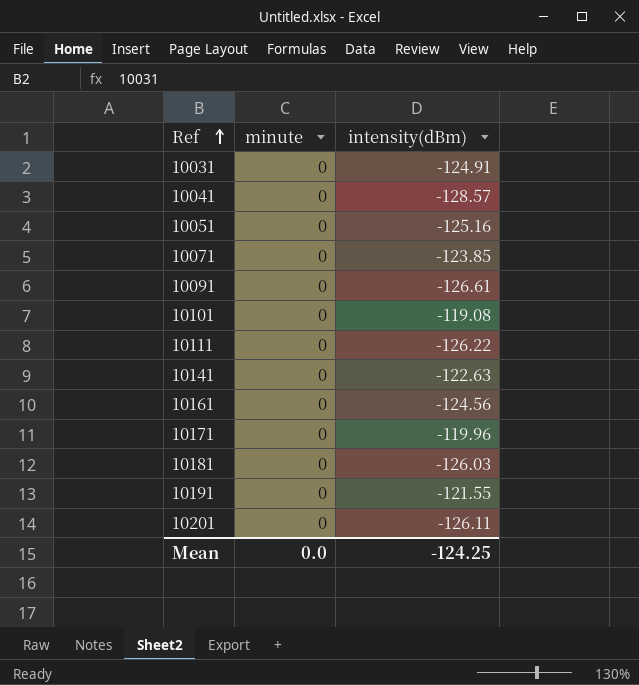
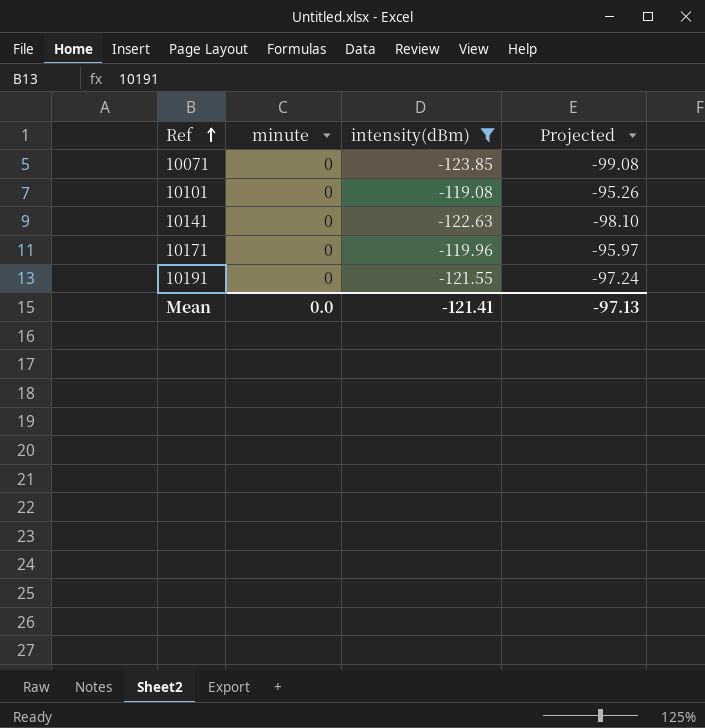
filter: none -> intensity(dBm) >= -123.85
column Projected | formula: none -> [intensity(dBm)] * 0.8
Mean | intensity(dBm): -124.25 -> -121.41

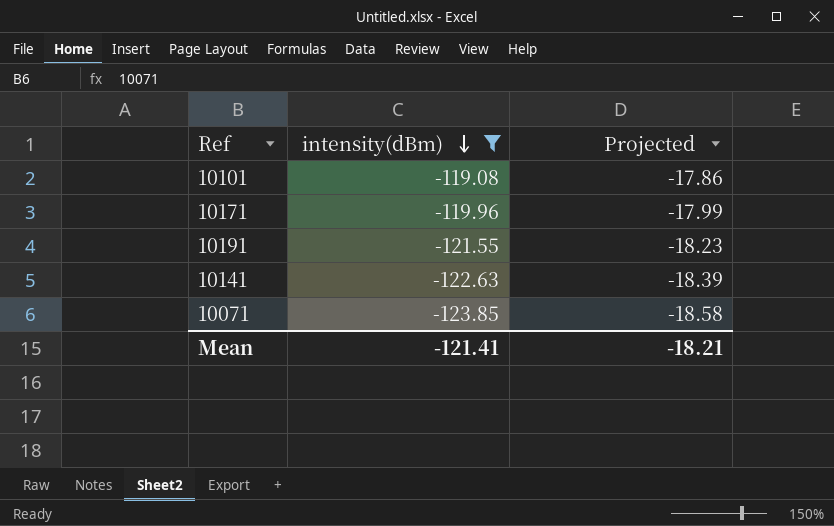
row order: Ref ascending -> intensity(dBm) descending
column minute | position: 2 -> none
column Projected | formula: [intensity(dBm)] * 0.8 -> [intensity(dBm)] * 0.15
Mean | Projected: -97.13 -> -18.21

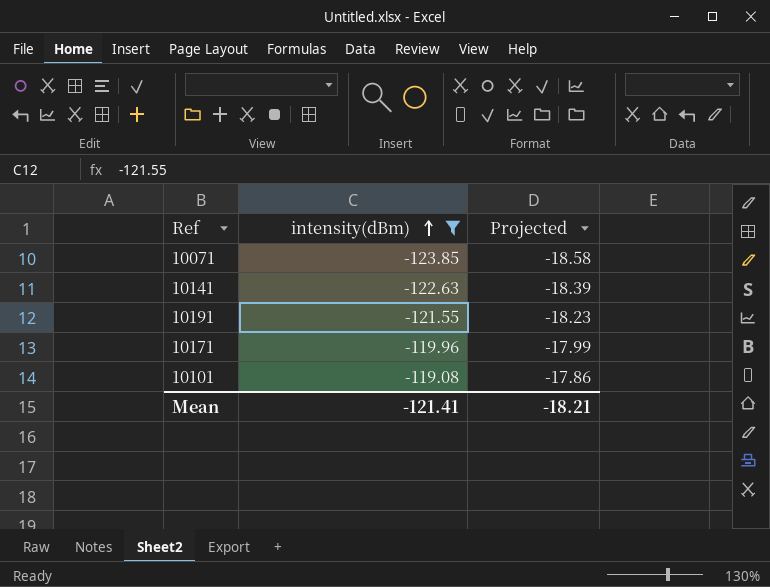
row order: intensity(dBm) descending -> intensity(dBm) ascending

